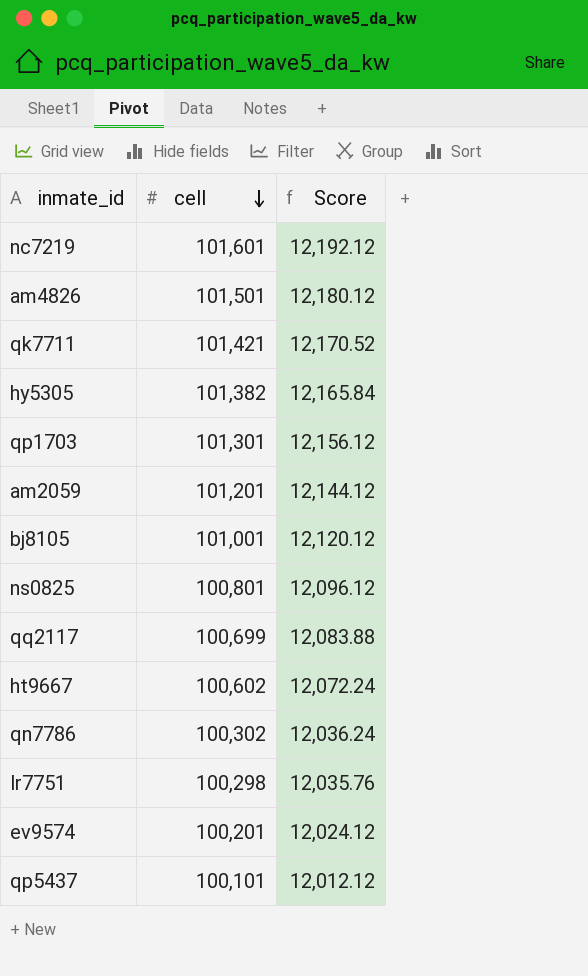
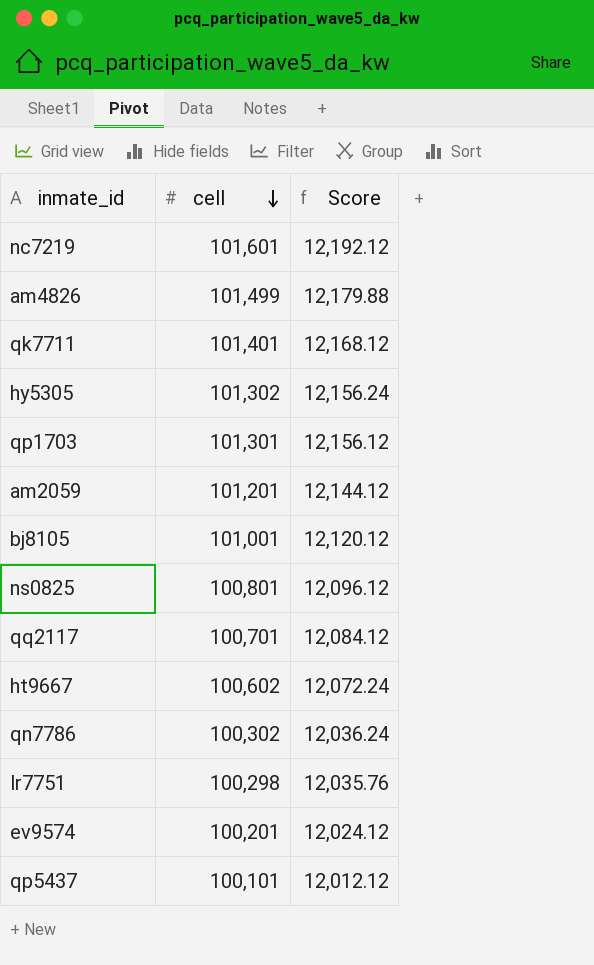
am4826 | cell: 101,501 -> 101,499
am4826 | Score: 12,180.12 -> 12,179.88
qk7711 | cell: 101,421 -> 101,401
qk7711 | Score: 12,170.52 -> 12,168.12
hy5305 | cell: 101,382 -> 101,302
hy5305 | Score: 12,165.84 -> 12,156.24
qq2117 | cell: 100,699 -> 100,701
qq2117 | Score: 12,083.88 -> 12,084.12

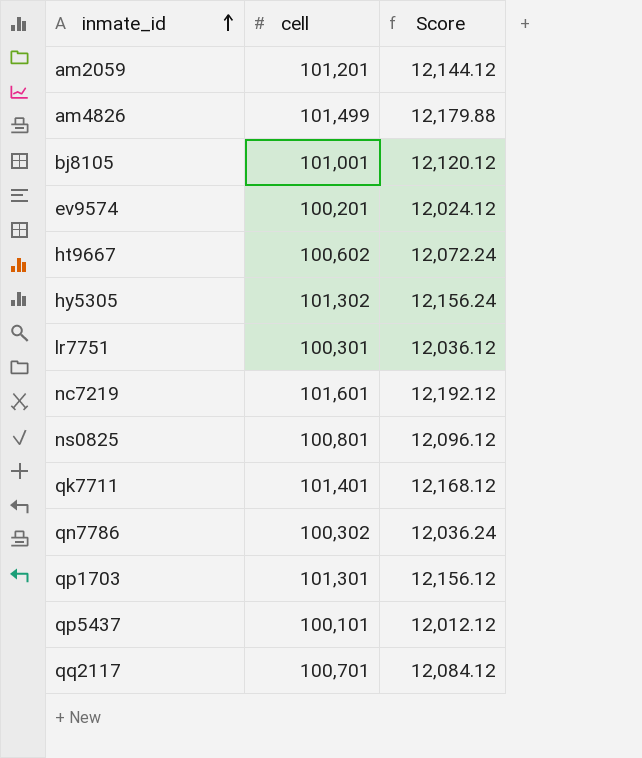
row order: cell descending -> inmate_id ascending
lr7751 | cell: 100,298 -> 100,301
lr7751 | Score: 12,035.76 -> 12,036.12

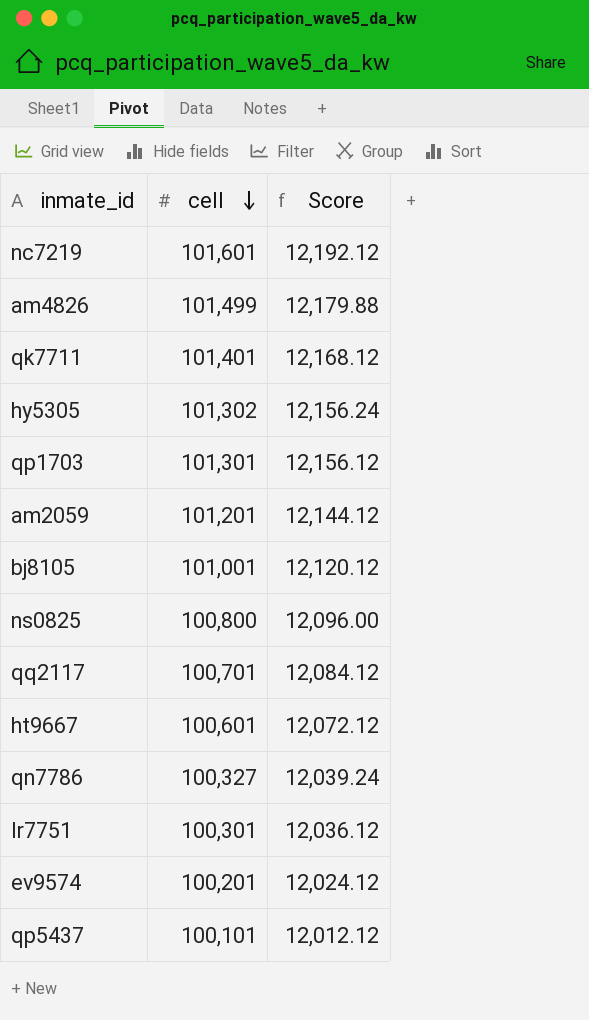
row order: inmate_id ascending -> cell descending
ns0825 | cell: 100,801 -> 100,800
ns0825 | Score: 12,096.12 -> 12,096.00
ht9667 | cell: 100,602 -> 100,601
ht9667 | Score: 12,072.24 -> 12,072.12
qn7786 | cell: 100,302 -> 100,327
qn7786 | Score: 12,036.24 -> 12,039.24

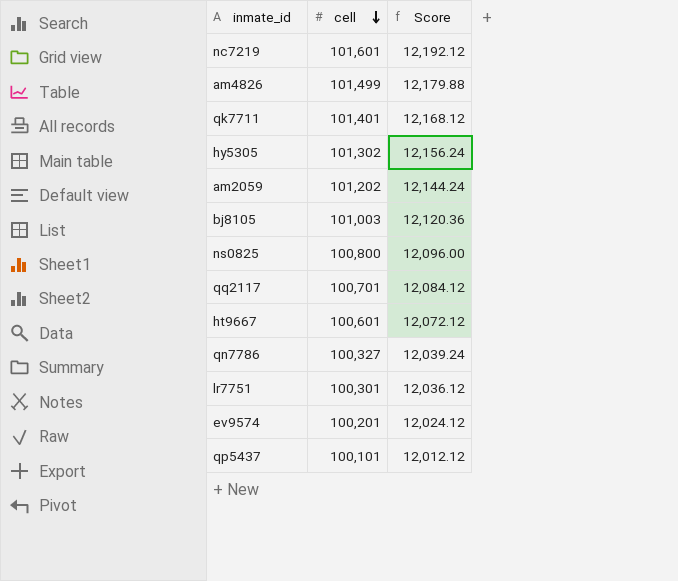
row qp1703: 101,301 | 12,156.12 -> none
am2059 | cell: 101,201 -> 101,202
am2059 | Score: 12,144.12 -> 12,144.24
bj8105 | cell: 101,001 -> 101,003
bj8105 | Score: 12,120.12 -> 12,120.36

